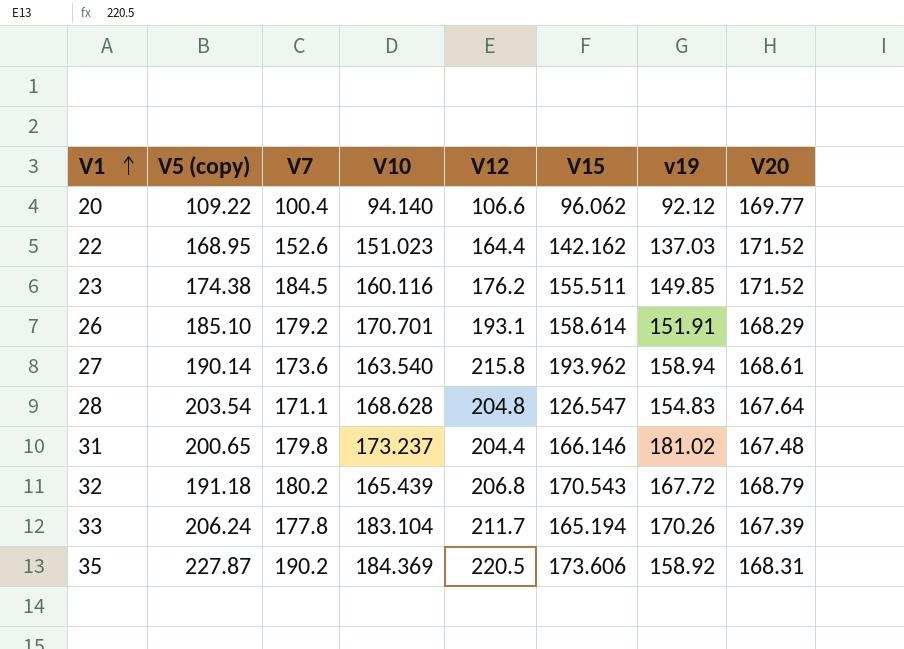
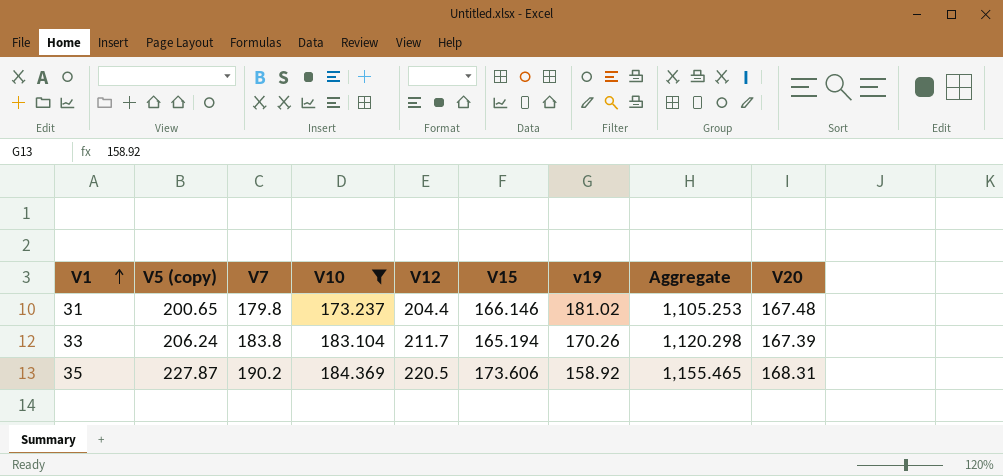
filter: none -> V10 >= 173.237
column Aggregate | formula: none -> [V5 (copy)] + [V7] + [V10] + [V12] + [V15] + [v19]
33 | V7: 177.8 -> 183.8

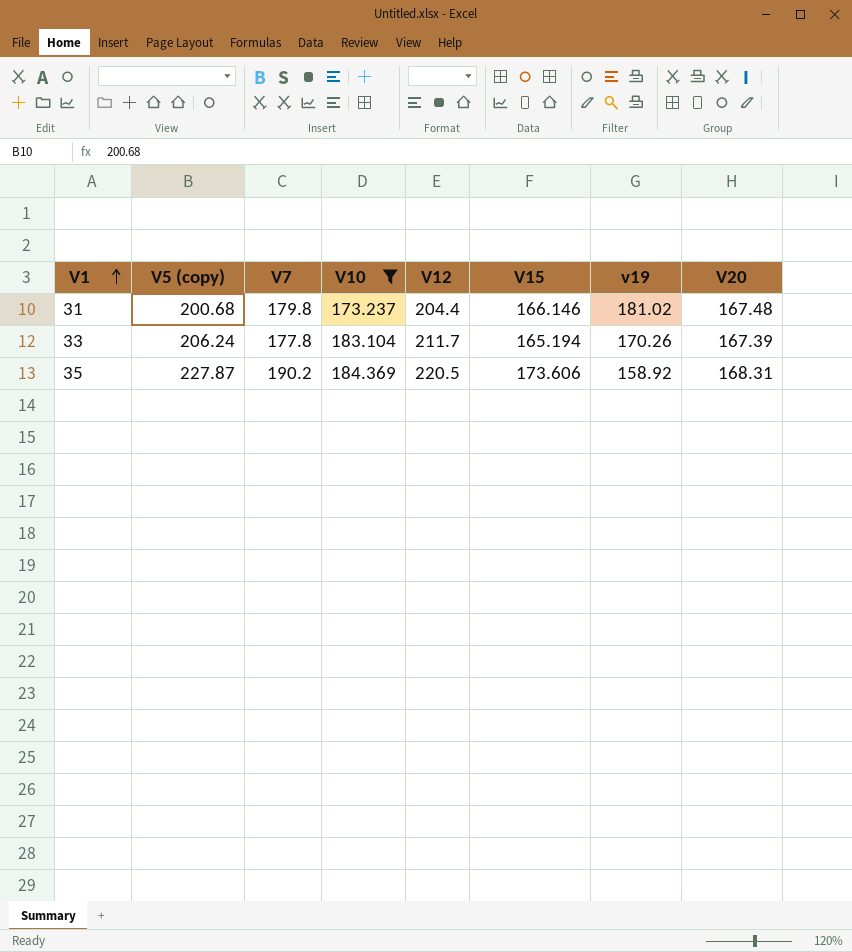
column Aggregate | formula: [V5 (copy)] + [V7] + [V10] + [V12] + [V15] + [v19] -> none
31 | V5 (copy): 200.65 -> 200.68
33 | V7: 183.8 -> 177.8

